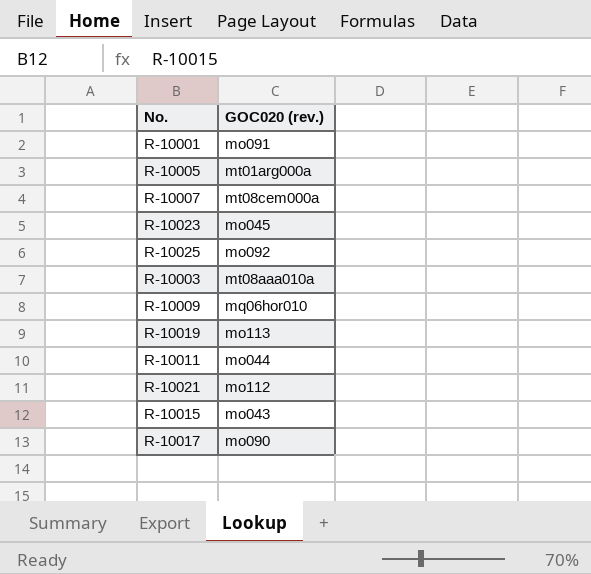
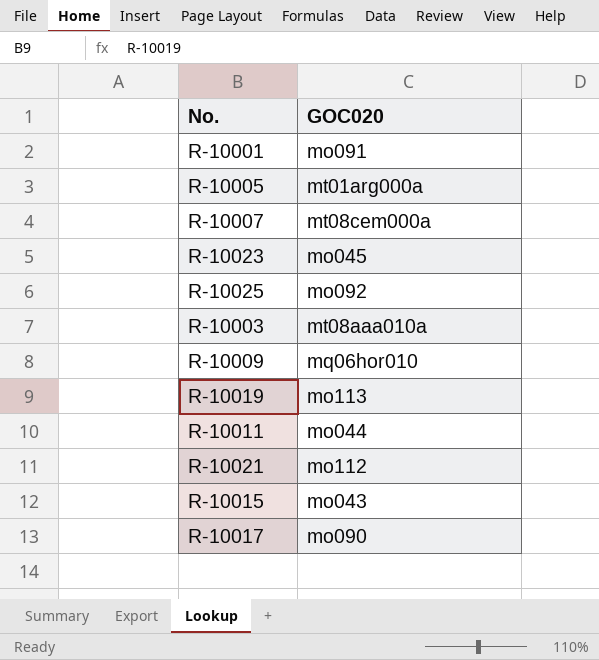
column name: GOC020 (rev.) -> GOC020

